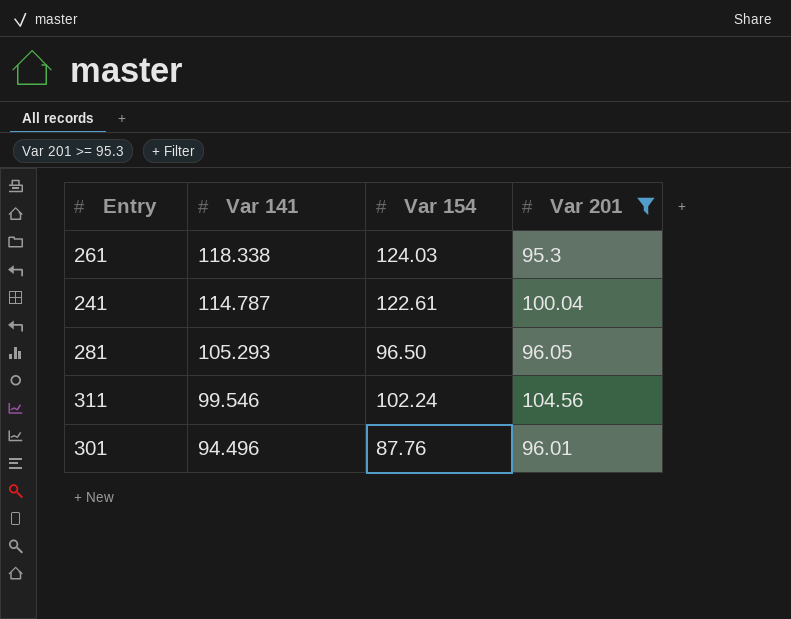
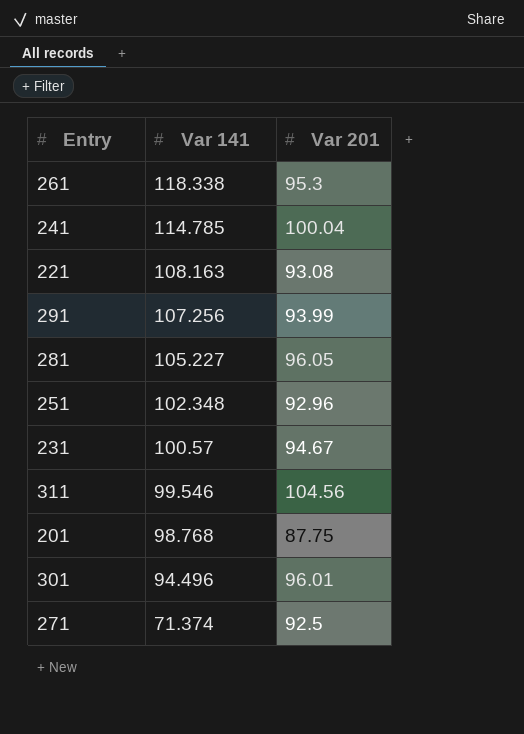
filter: Var 201 >= 95.3 -> none
column Var 154 | position: 3 -> none
241 | Var 141: 114.787 -> 114.785
281 | Var 141: 105.293 -> 105.227

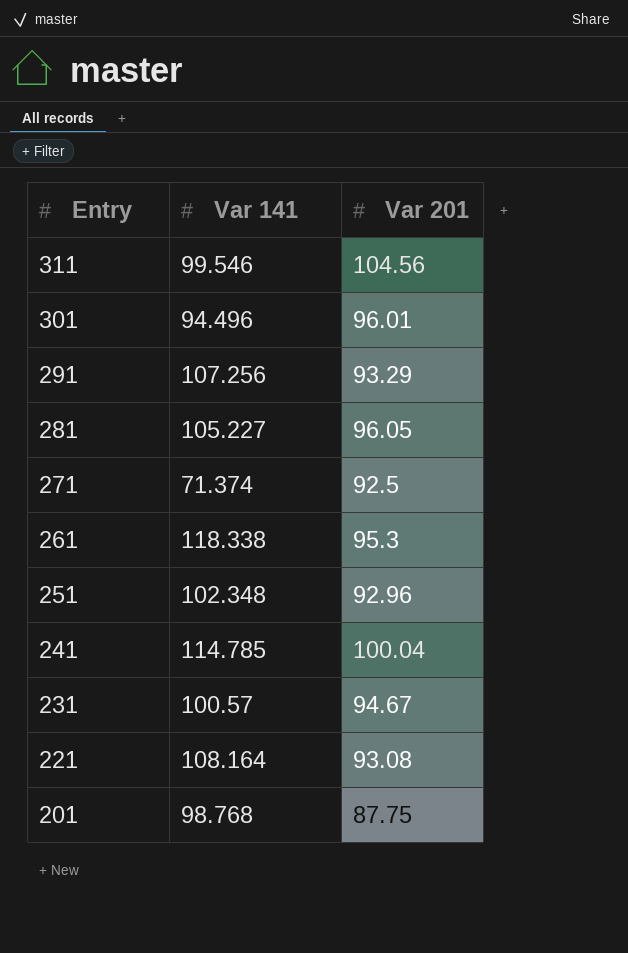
row order: Var 141 descending -> Entry descending
291 | Var 201: 93.99 -> 93.29
221 | Var 141: 108.163 -> 108.164

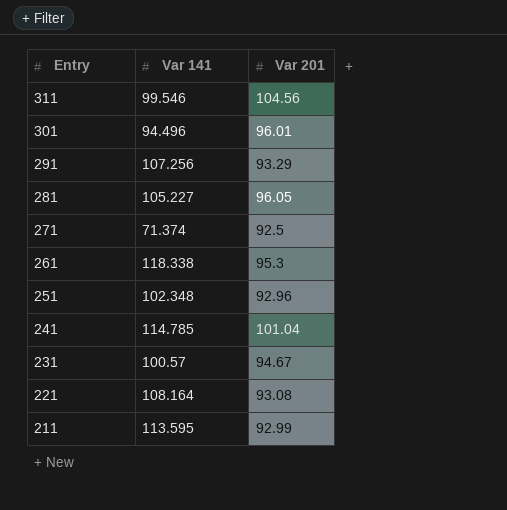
row 201: 98.768 | 87.75 -> none
241 | Var 201: 100.04 -> 101.04
row 211: none -> 113.595 | 92.99

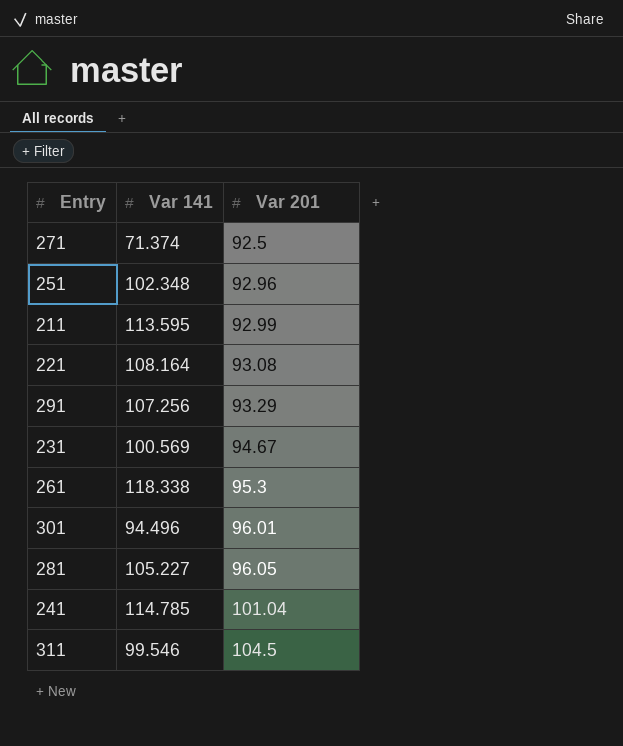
row order: Entry descending -> Var 201 ascending
231 | Var 141: 100.57 -> 100.569
311 | Var 201: 104.56 -> 104.5

